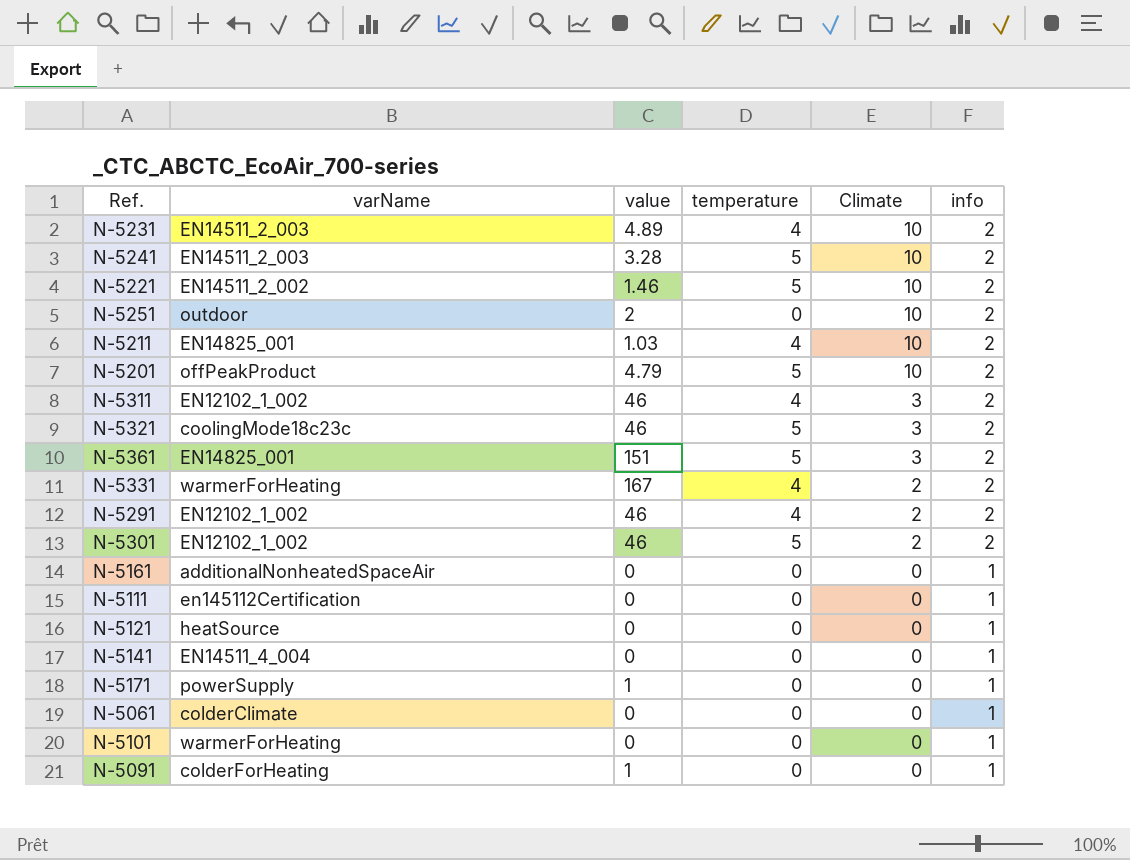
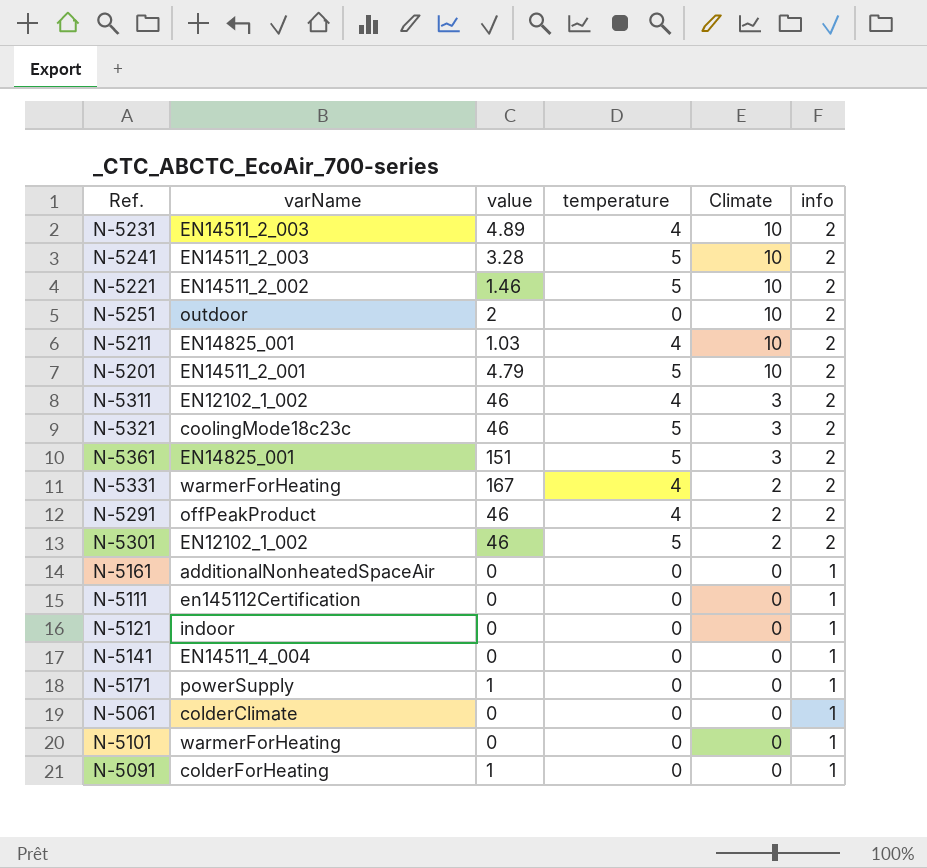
N-5201 | varName: offPeakProduct -> EN14511_2_001
N-5291 | varName: EN12102_1_002 -> offPeakProduct
N-5121 | varName: heatSource -> indoor

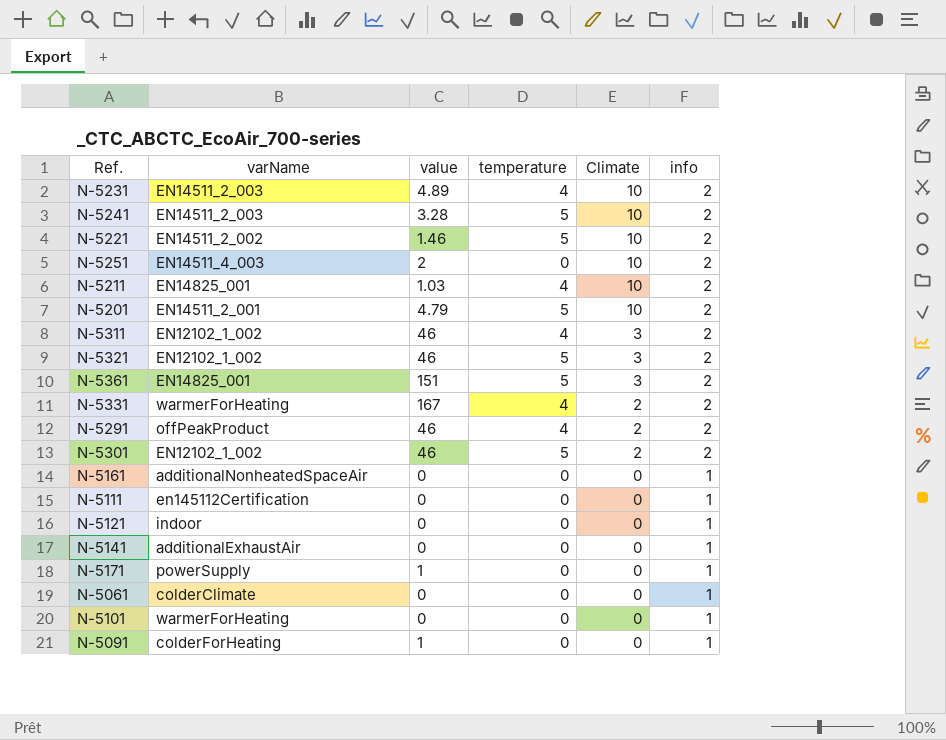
N-5251 | varName: outdoor -> EN14511_4_003
N-5321 | varName: coolingMode18c23c -> EN12102_1_002
N-5141 | varName: EN14511_4_004 -> additionalExhaustAir

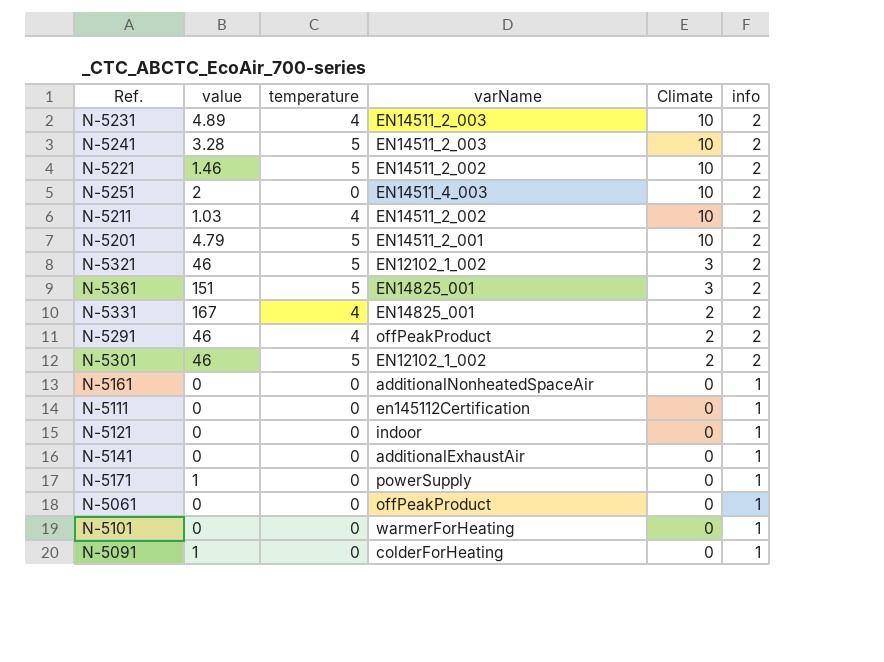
column varName | position: 2 -> 4
row N-5311: EN12102_1_002 | 46 | 4 | 3 | 2 -> none
N-5211 | varName: EN14825_001 -> EN14511_2_002
N-5331 | varName: warmerForHeating -> EN14825_001
N-5061 | varName: colderClimate -> offPeakProduct

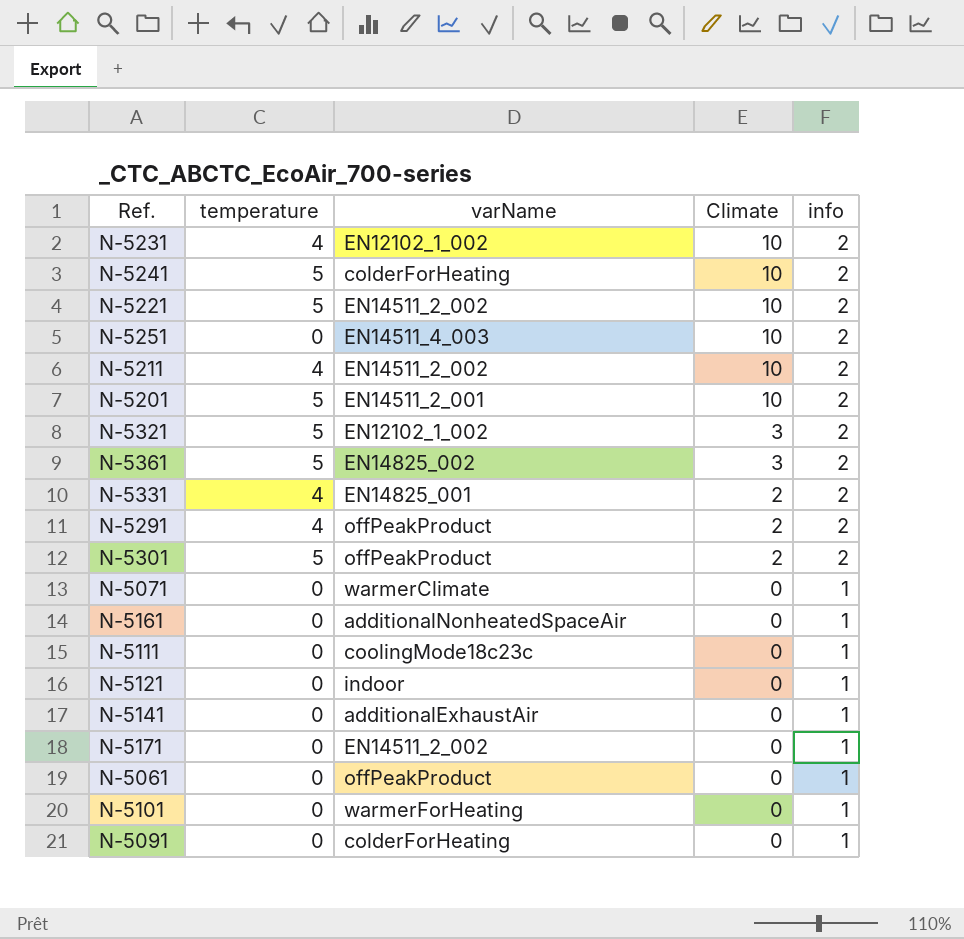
column value | position: 2 -> none
N-5231 | varName: EN14511_2_003 -> EN12102_1_002
N-5241 | varName: EN14511_2_003 -> colderForHeating
N-5361 | varName: EN14825_001 -> EN14825_002
N-5301 | varName: EN12102_1_002 -> offPeakProduct
row N-5071: none -> 0 | warmerClimate | 0 | 1
N-5111 | varName: en145112Certification -> coolingMode18c23c
N-5171 | varName: powerSupply -> EN14511_2_002

